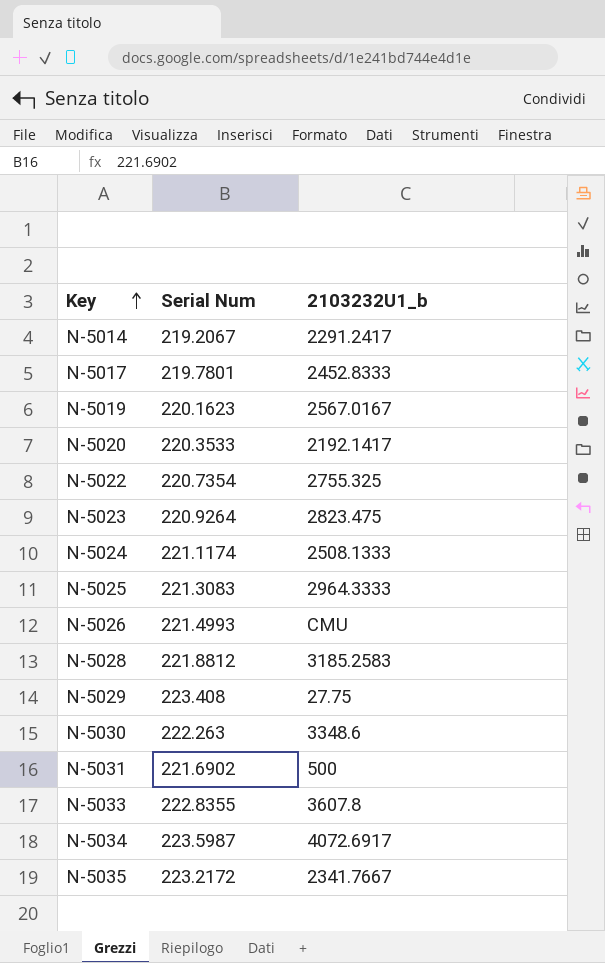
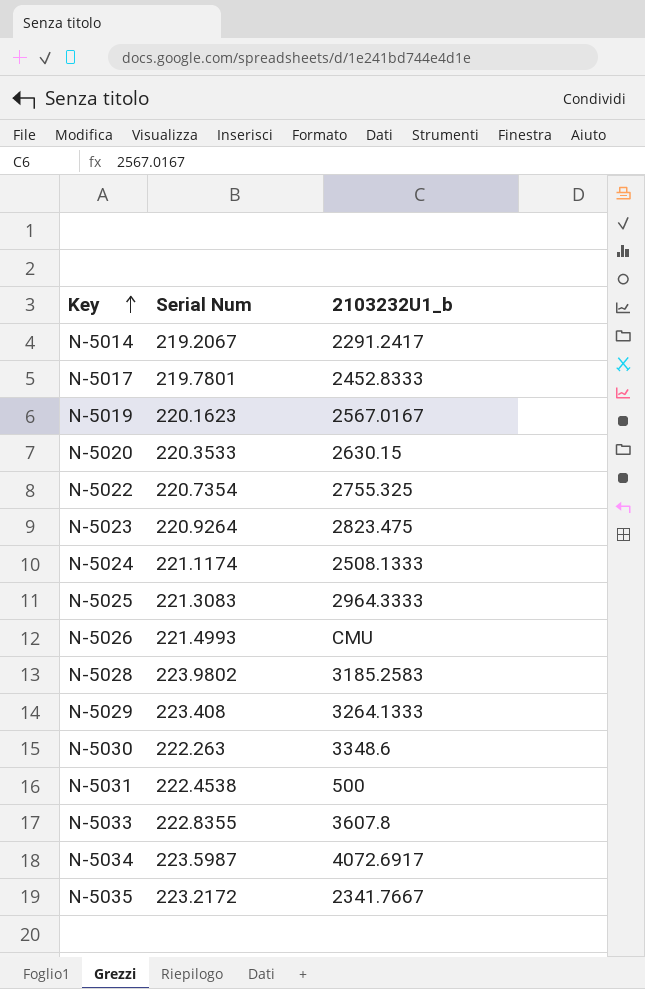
N-5020 | 2103232U1_b: 2192.1417 -> 2630.15
N-5028 | Serial Num: 221.8812 -> 223.9802
N-5029 | 2103232U1_b: 27.75 -> 3264.1333
N-5031 | Serial Num: 221.6902 -> 222.4538

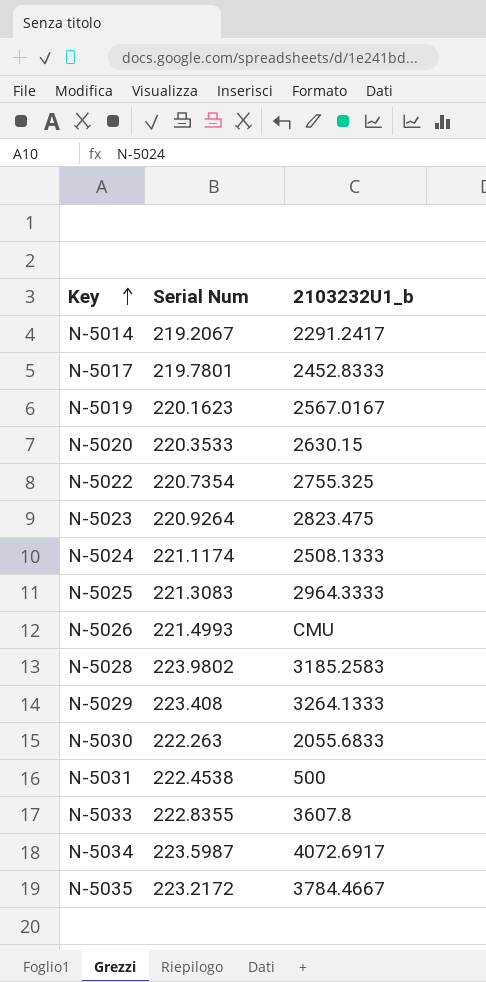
N-5030 | 2103232U1_b: 3348.6 -> 2055.6833
N-5035 | 2103232U1_b: 2341.7667 -> 3784.4667

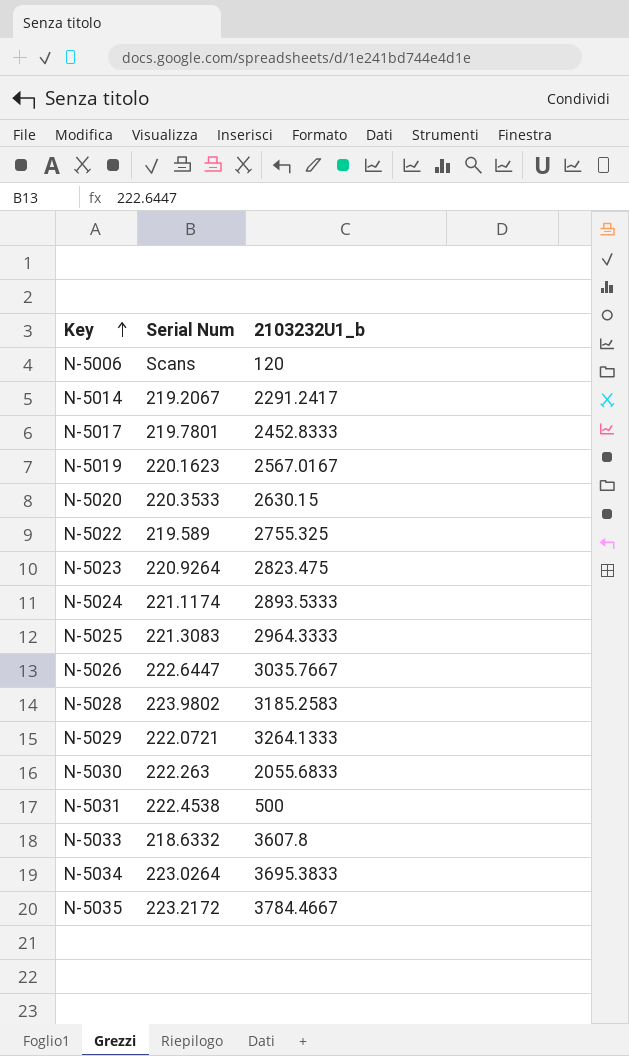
row N-5006: none -> Scans | 120
N-5022 | Serial Num: 220.7354 -> 219.589
N-5024 | 2103232U1_b: 2508.1333 -> 2893.5333
N-5026 | Serial Num: 221.4993 -> 222.6447
N-5026 | 2103232U1_b: CMU -> 3035.7667
N-5029 | Serial Num: 223.408 -> 222.0721
N-5033 | Serial Num: 222.8355 -> 218.6332
N-5034 | Serial Num: 223.5987 -> 223.0264
N-5034 | 2103232U1_b: 4072.6917 -> 3695.3833

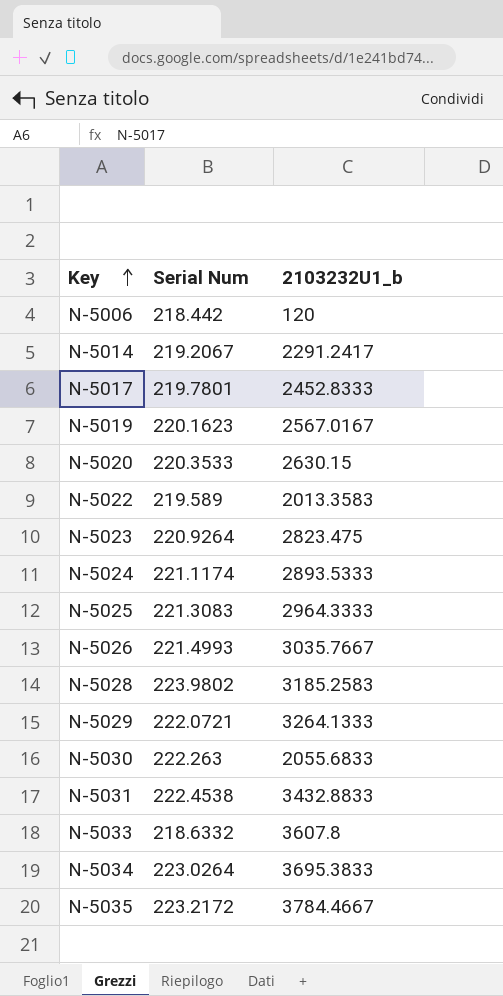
N-5006 | Serial Num: Scans -> 218.442
N-5022 | 2103232U1_b: 2755.325 -> 2013.3583
N-5026 | Serial Num: 222.6447 -> 221.4993
N-5031 | 2103232U1_b: 500 -> 3432.8833

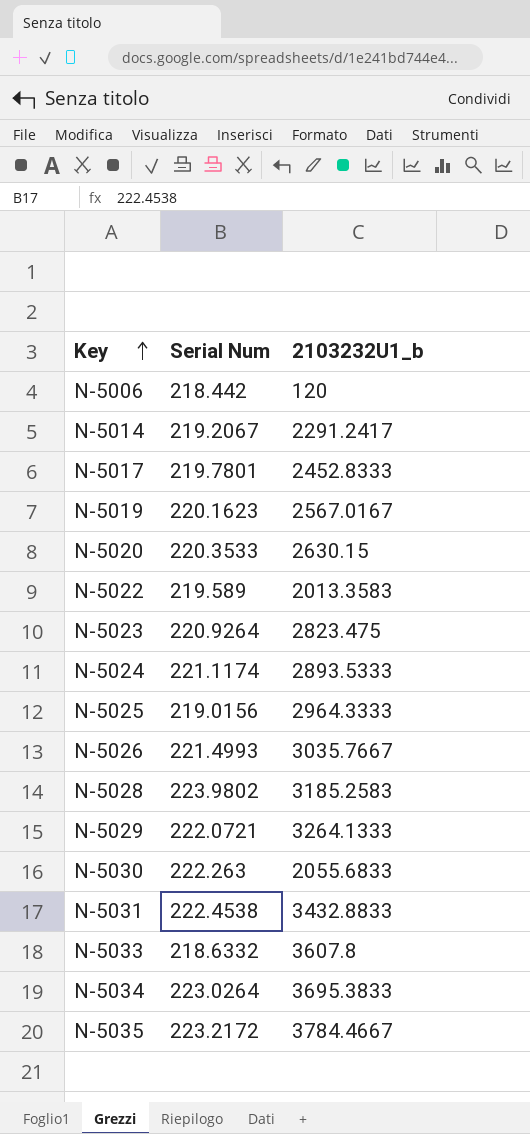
N-5025 | Serial Num: 221.3083 -> 219.0156

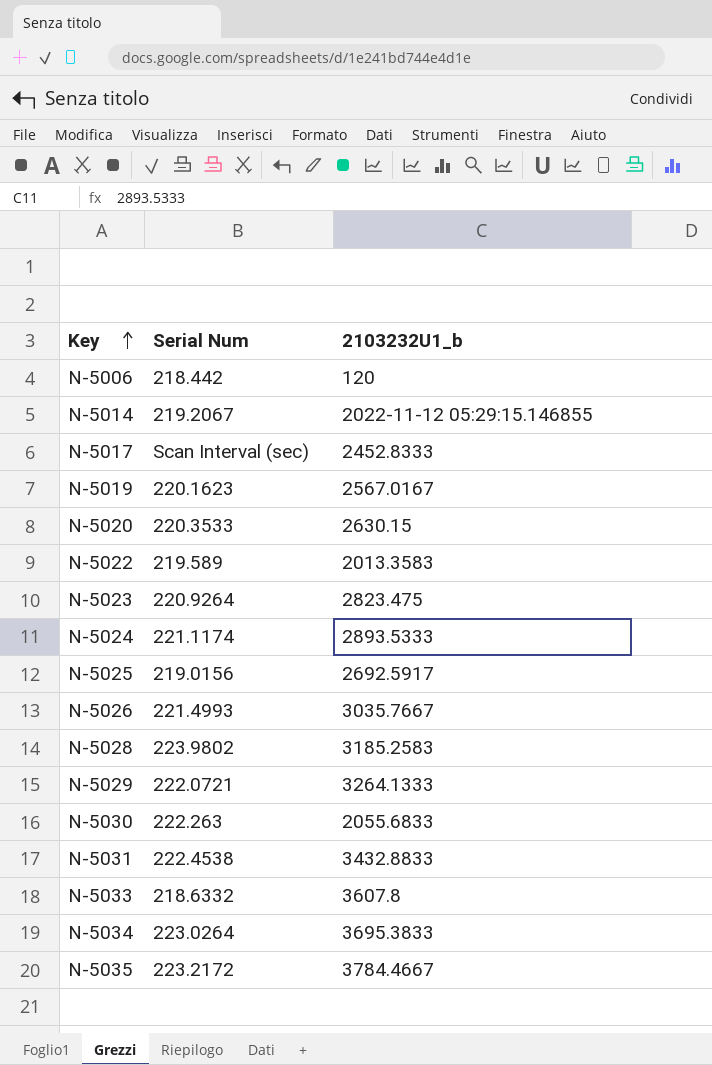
N-5014 | 2103232U1_b: 2291.2417 -> 2022-11-12 05:29:15.146855
N-5017 | Serial Num: 219.7801 -> Scan Interval (sec)
N-5025 | 2103232U1_b: 2964.3333 -> 2692.5917

